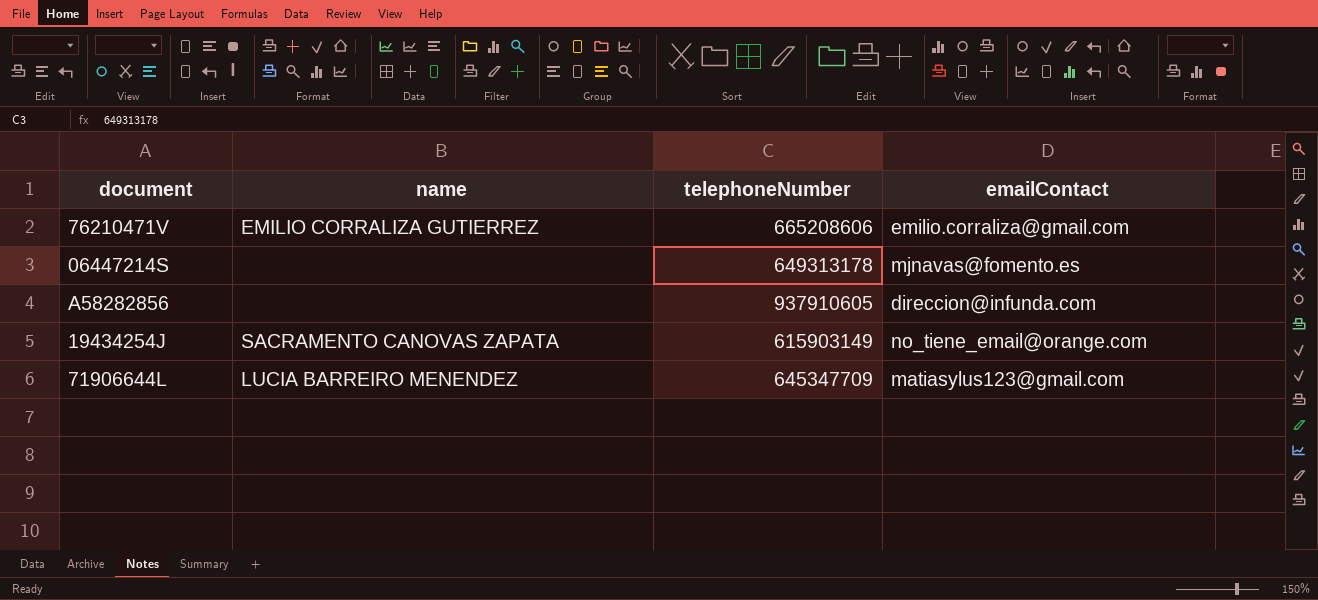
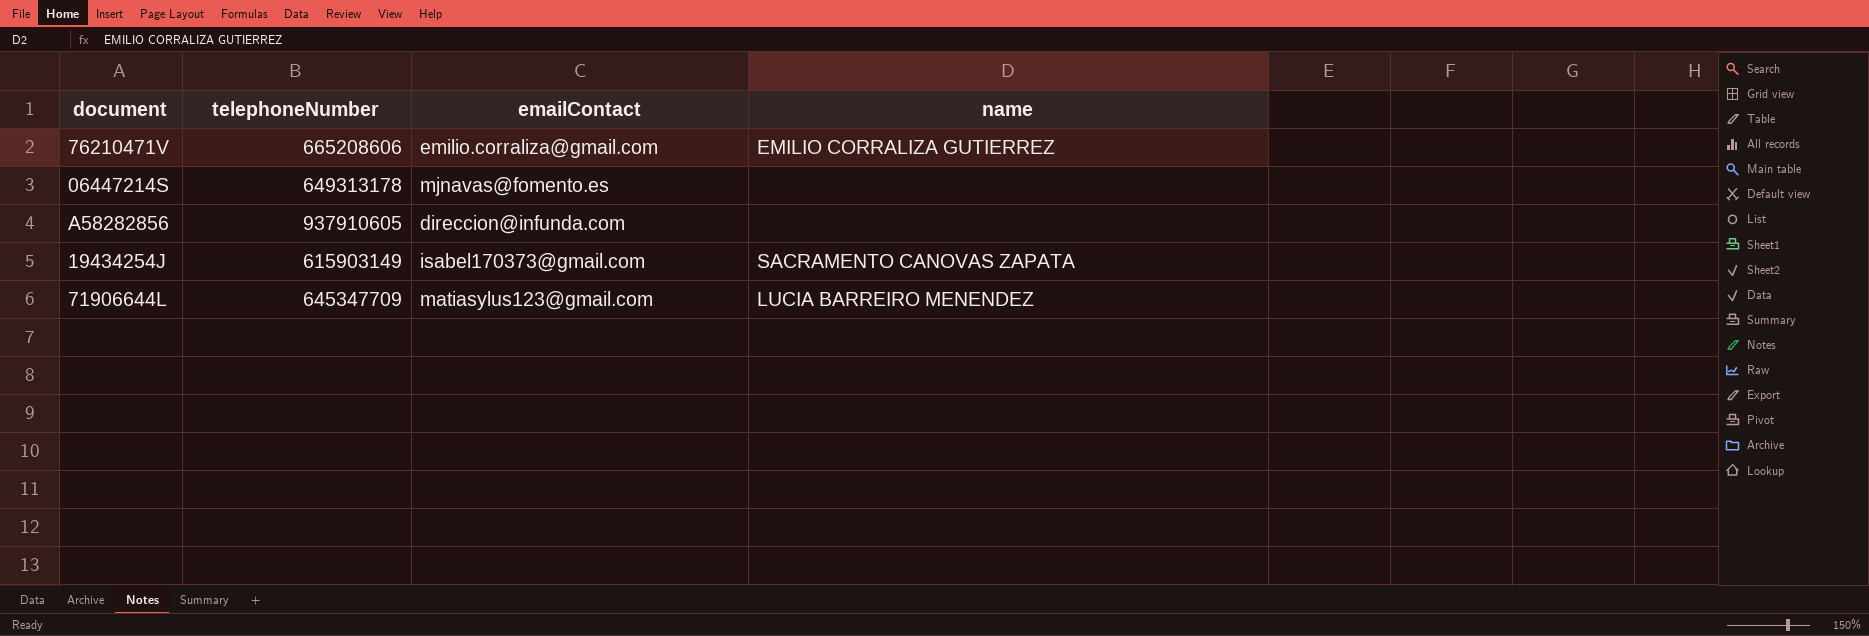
column name | position: 2 -> 4
19434254J | emailContact: no_tiene_email@orange.com -> isabel170373@gmail.com

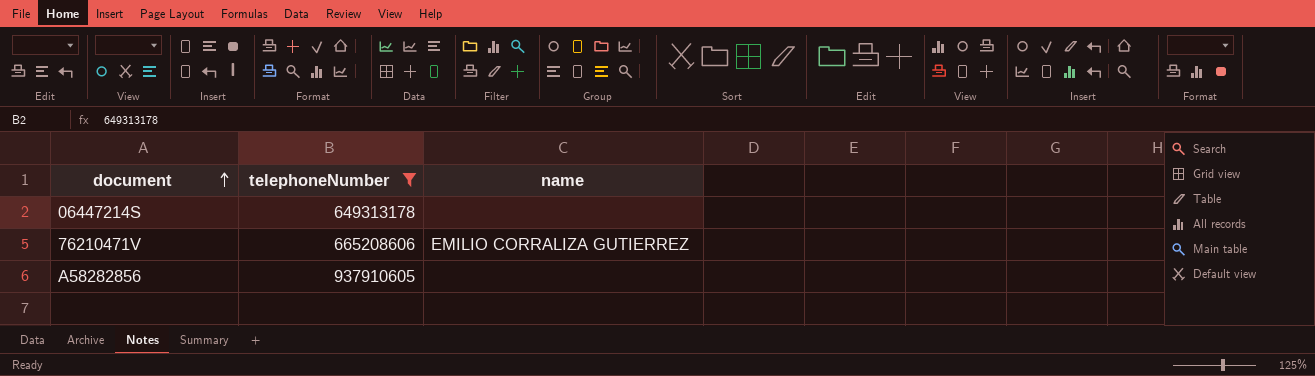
filter: none -> telephoneNumber >= 649313178
row order: none -> document ascending
column emailContact | position: 3 -> none

